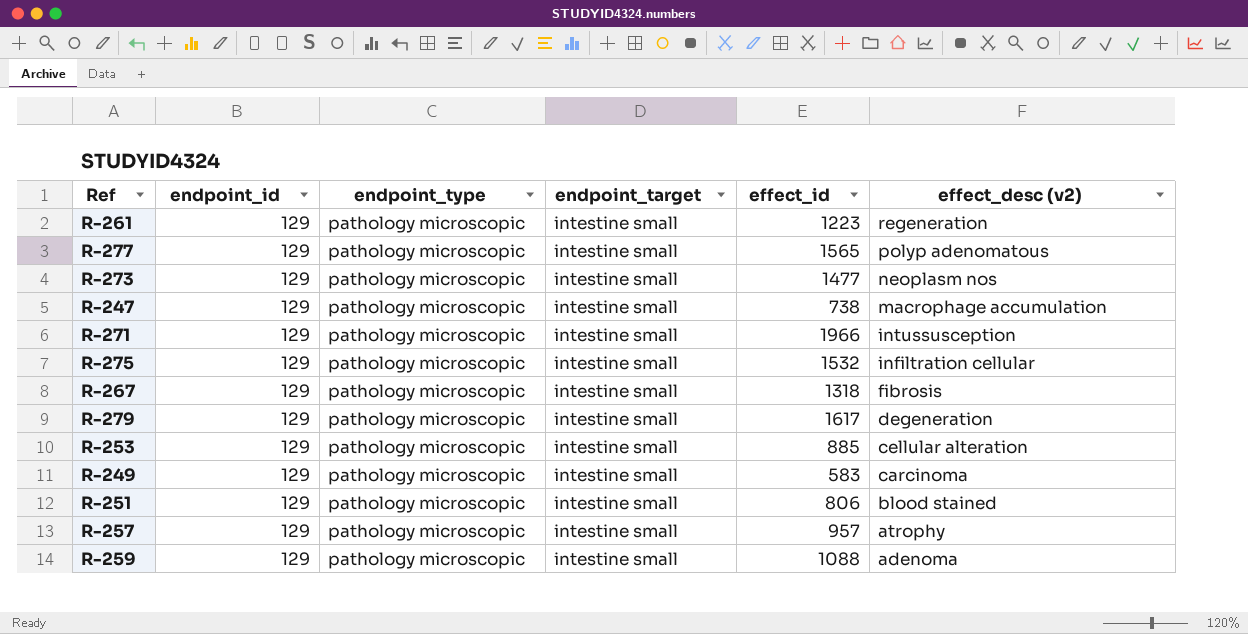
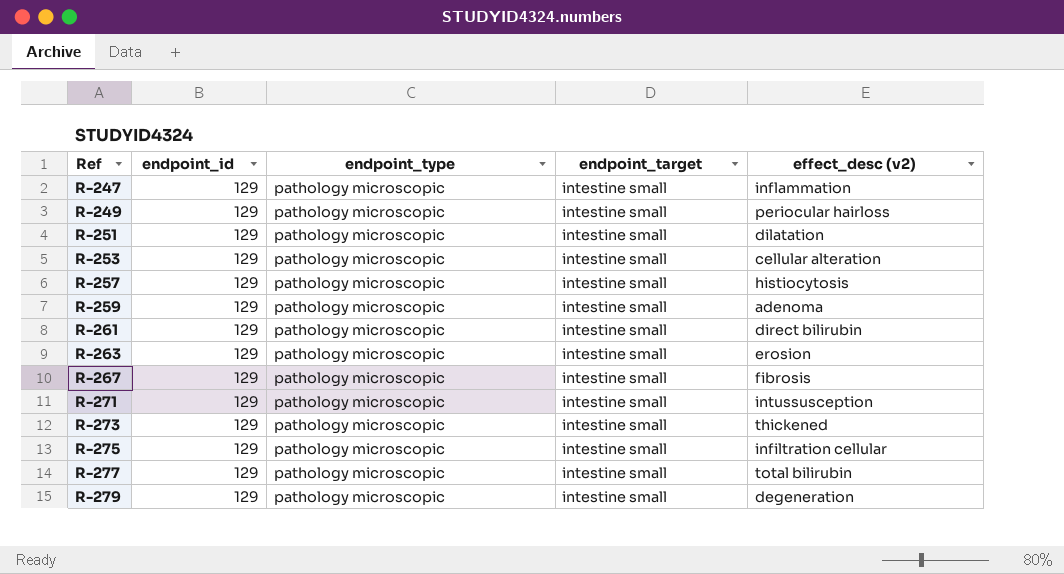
row order: effect_desc (v2) descending -> Ref ascending
column effect_id | position: 5 -> none
R-247 | effect_desc (v2): macrophage accumulation -> inflammation
R-249 | effect_desc (v2): carcinoma -> periocular hairloss
R-251 | effect_desc (v2): blood stained -> dilatation
R-257 | effect_desc (v2): atrophy -> histiocytosis
R-261 | effect_desc (v2): regeneration -> direct bilirubin
row R-263: none -> 129 | pathology microscopic | intestine small | erosion
R-273 | effect_desc (v2): neoplasm nos -> thickened
R-277 | effect_desc (v2): polyp adenomatous -> total bilirubin

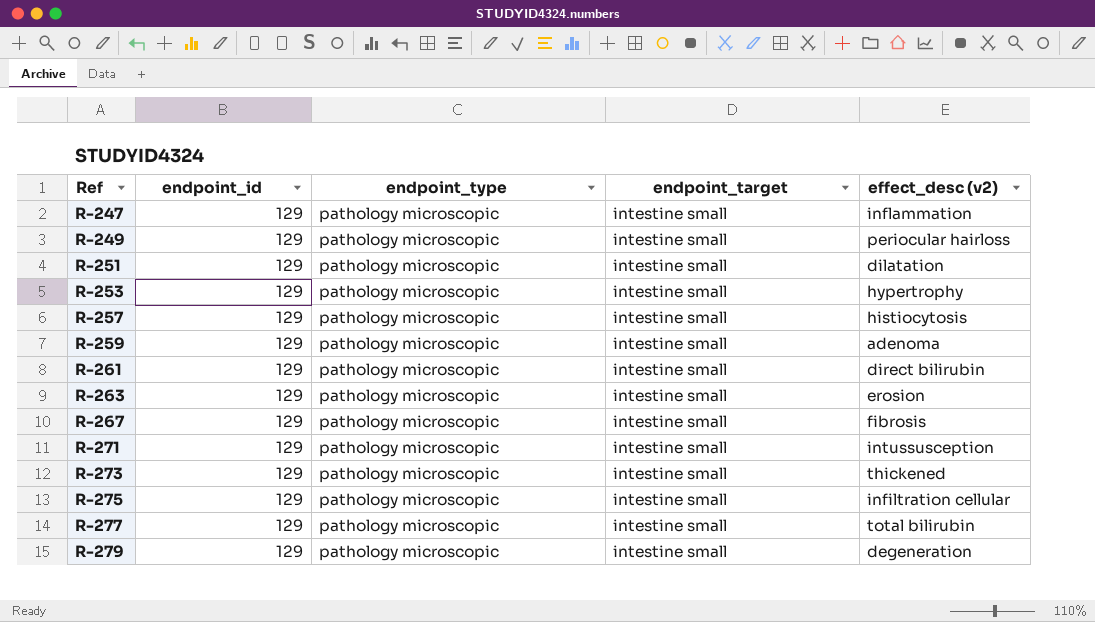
R-253 | effect_desc (v2): cellular alteration -> hypertrophy

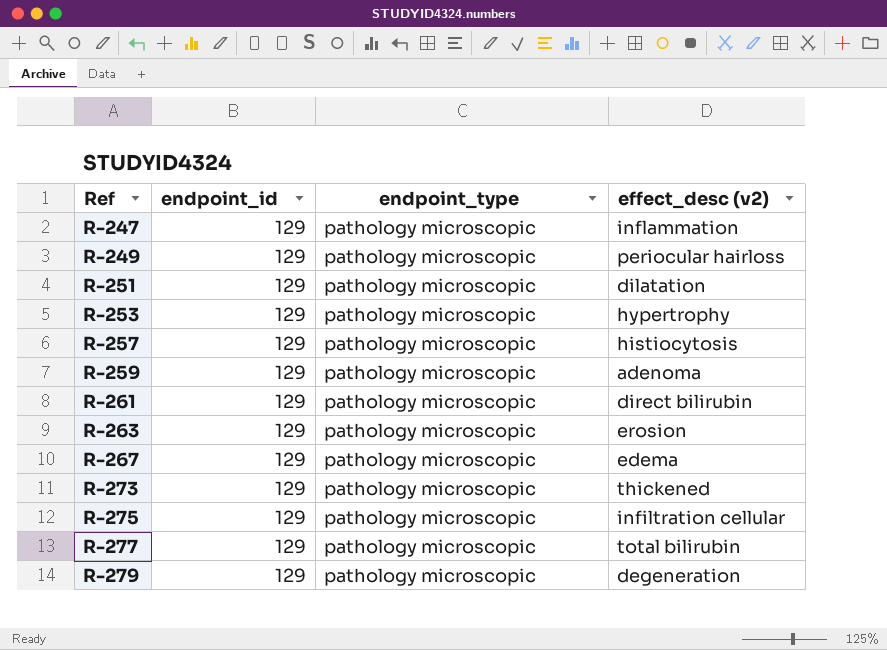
column endpoint_target | position: 4 -> none
row R-271: 129 | pathology microscopic | intestine small | intussusception -> none
R-267 | effect_desc (v2): fibrosis -> edema

